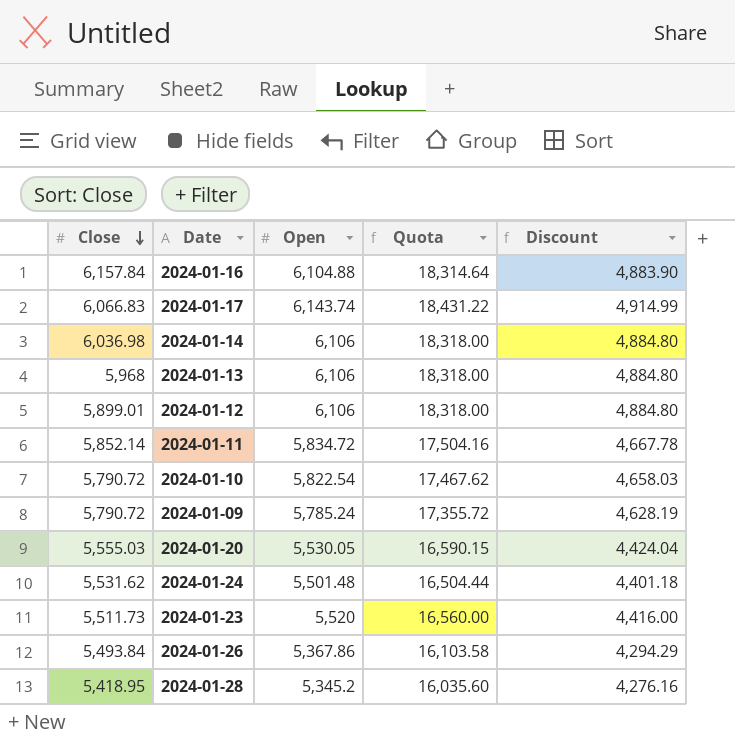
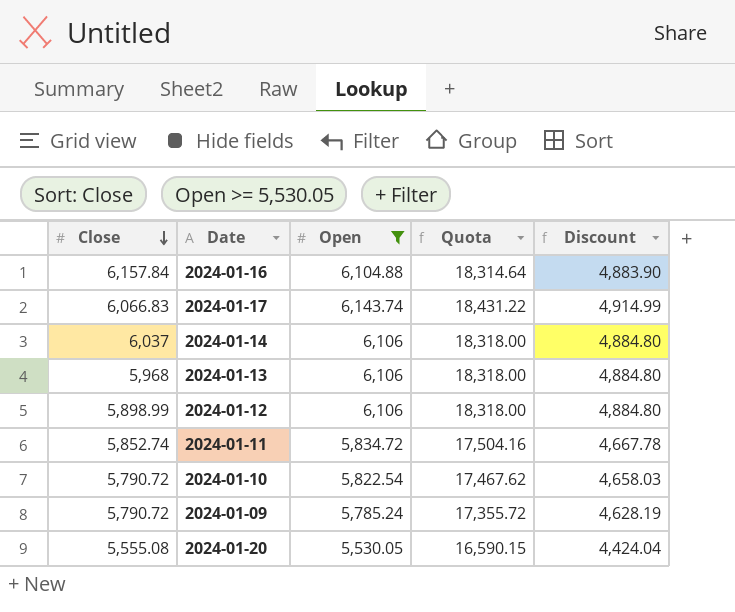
filter: none -> Open >= 5,530.05
2024-01-14 | Close: 6,036.98 -> 6,037
2024-01-12 | Close: 5,899.01 -> 5,898.99
2024-01-11 | Close: 5,852.14 -> 5,852.74
2024-01-20 | Close: 5,555.03 -> 5,555.08

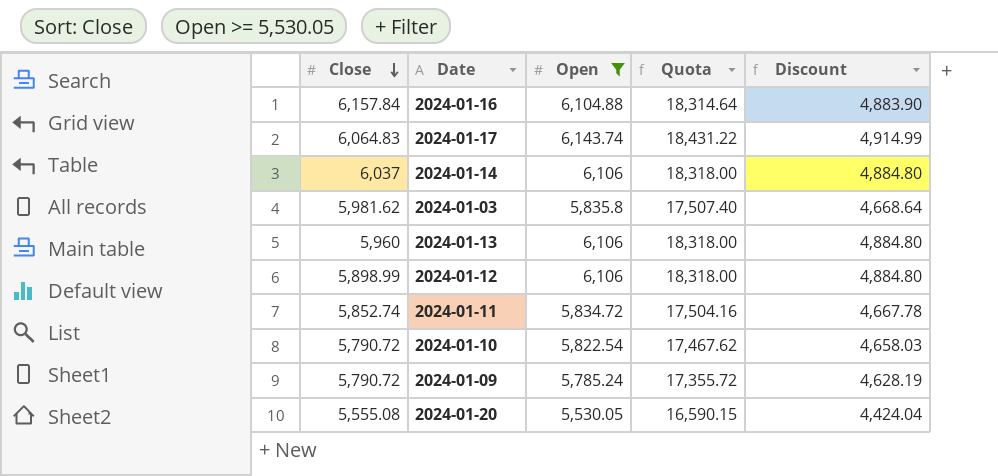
2024-01-17 | Close: 6,066.83 -> 6,064.83
row 2024-01-03: none -> 5,981.62 | 5,835.8 | 17,507.40 | 4,668.64
2024-01-13 | Close: 5,968 -> 5,960

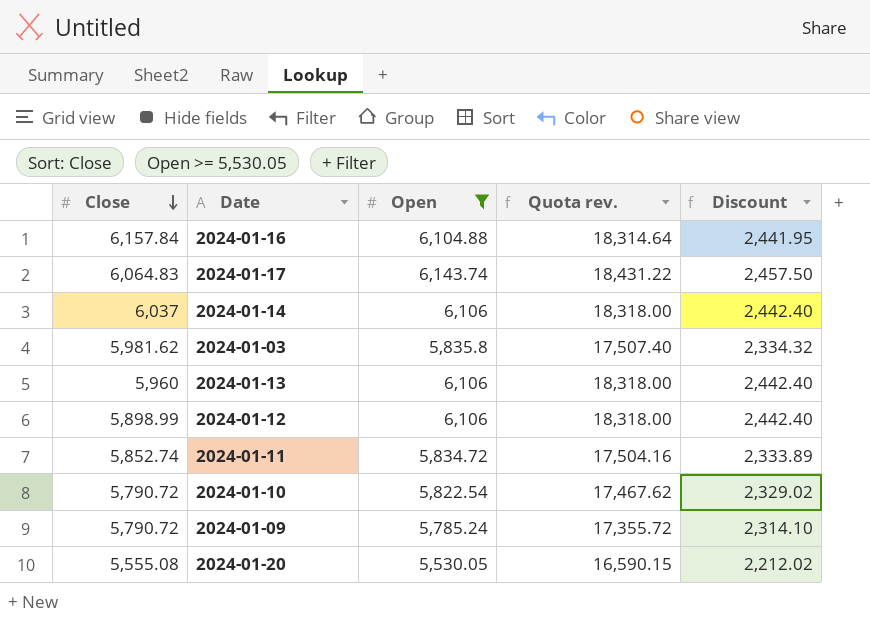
column name: Quota -> Quota rev.
column Discount | formula: [Open] * 0.8 -> [Open] * 0.4

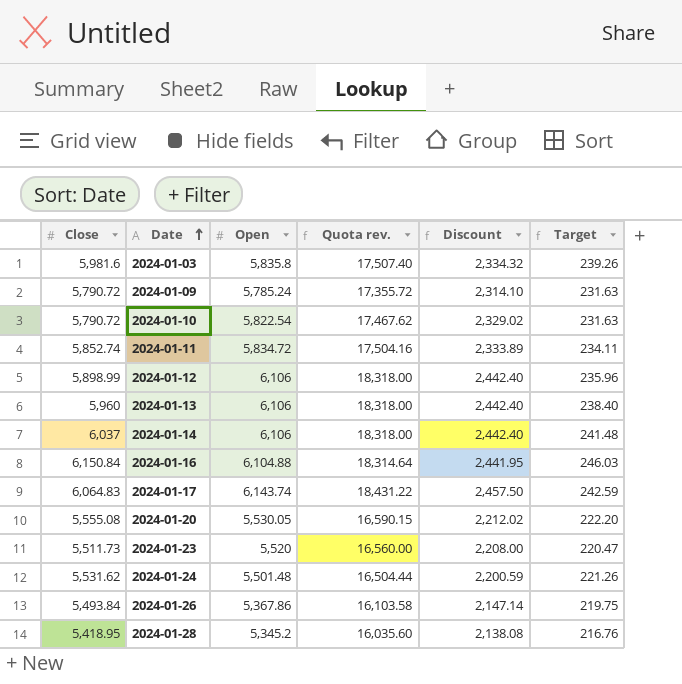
filter: Open >= 5,530.05 -> none
row order: Close descending -> Date ascending
column Target | formula: none -> [Close] * 0.04
2024-01-03 | Close: 5,981.62 -> 5,981.6
2024-01-16 | Close: 6,157.84 -> 6,150.84

